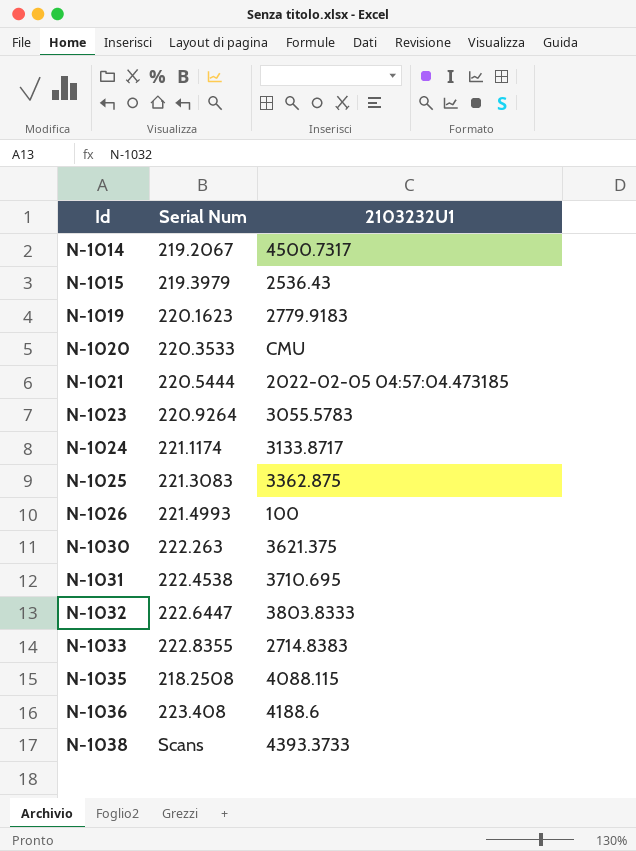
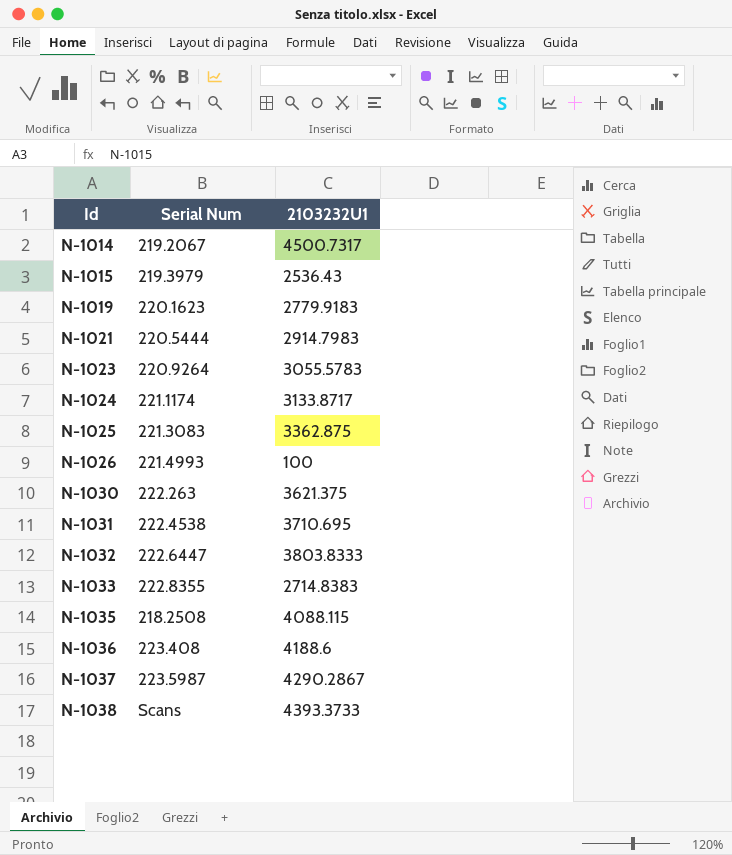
row N-1020: 220.3533 | CMU -> none
N-1021 | 2103232U1: 2022-02-05 04:57:04.473185 -> 2914.7983
row N-1037: none -> 223.5987 | 4290.2867

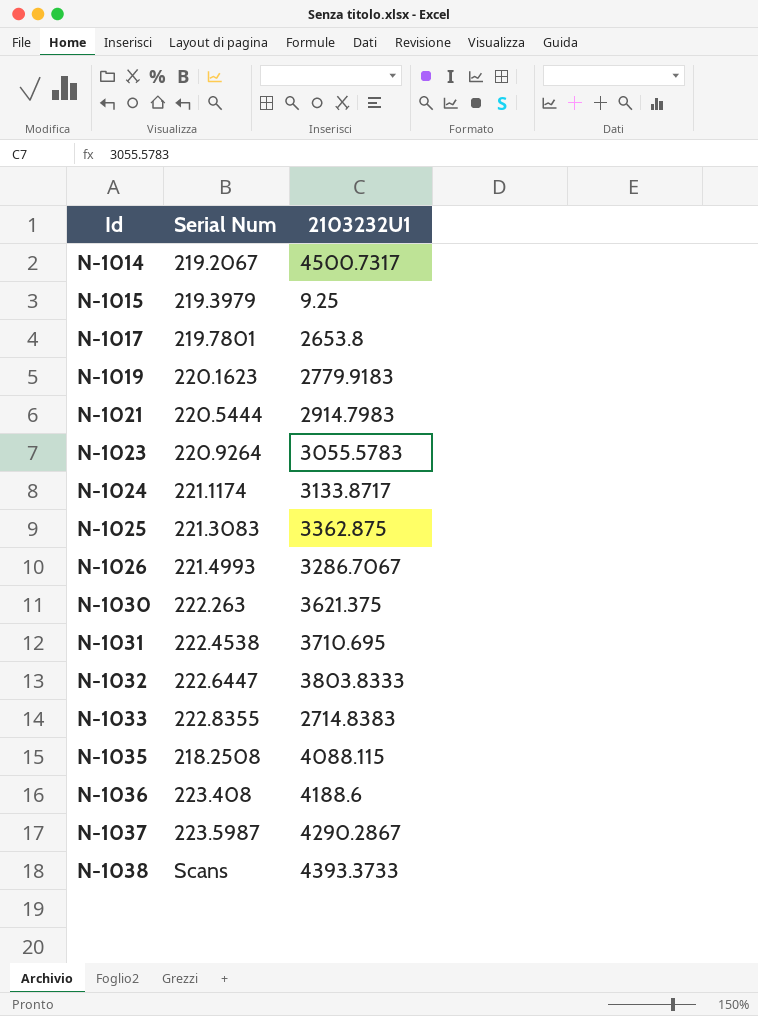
N-1015 | 2103232U1: 2536.43 -> 9.25
row N-1017: none -> 219.7801 | 2653.8
N-1026 | 2103232U1: 100 -> 3286.7067

